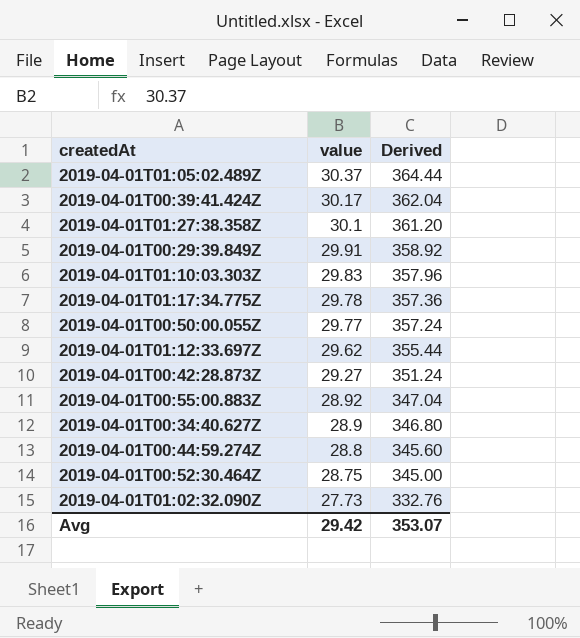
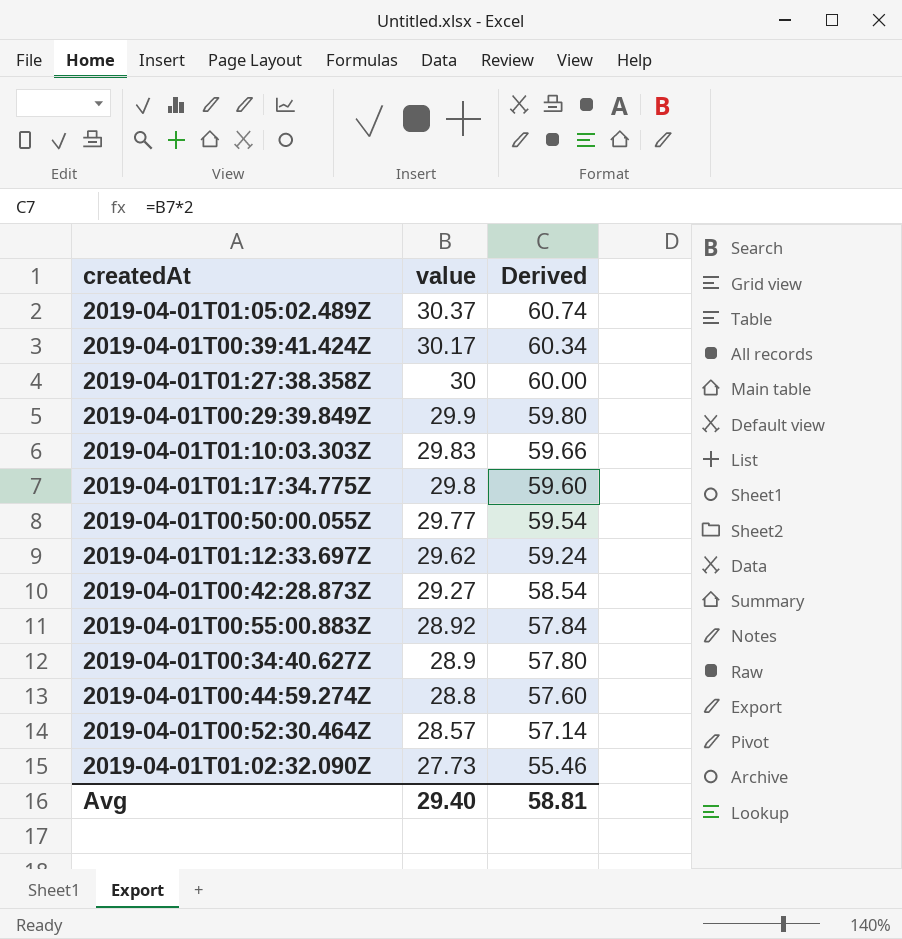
column Derived | formula: [value] * 12 -> [value] * 2
2019-04-01T01:27:38.358Z | value: 30.1 -> 30
2019-04-01T00:29:39.849Z | value: 29.91 -> 29.9
2019-04-01T01:17:34.775Z | value: 29.78 -> 29.8
2019-04-01T00:52:30.464Z | value: 28.75 -> 28.57
Avg | value: 29.42 -> 29.40
Avg | Derived: 353.07 -> 58.81

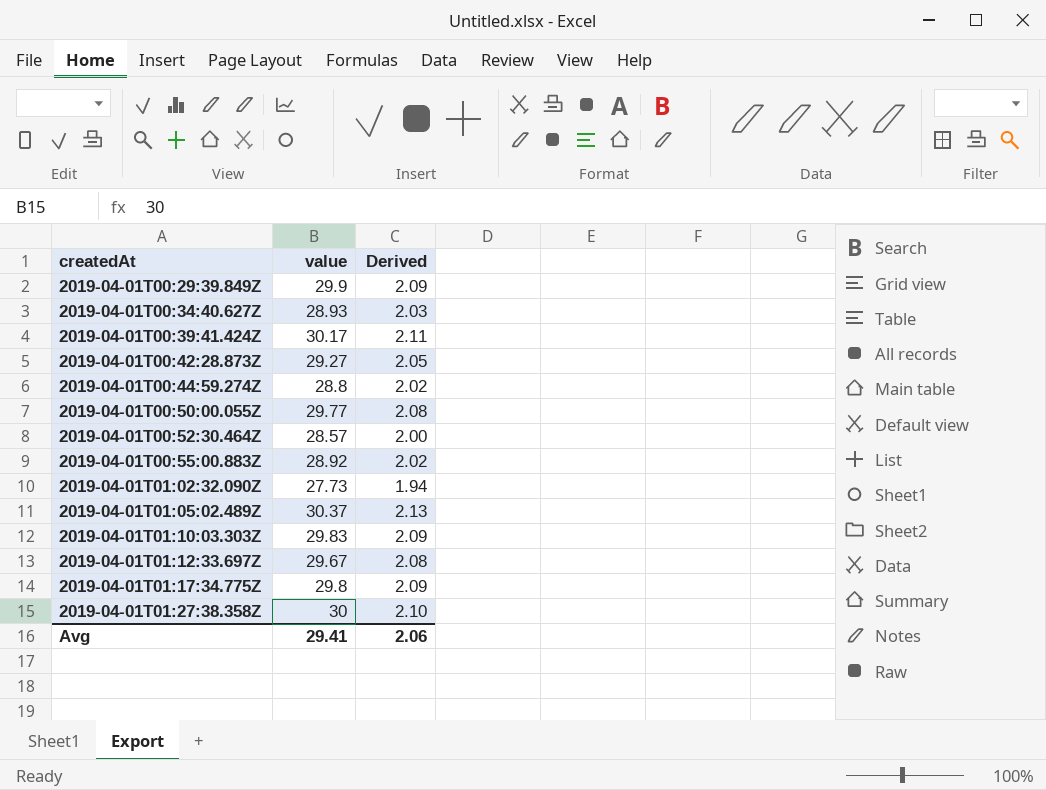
row order: value descending -> createdAt ascending
column Derived | formula: [value] * 2 -> [value] * 0.07
2019-04-01T00:34:40.627Z | value: 28.9 -> 28.93
2019-04-01T01:12:33.697Z | value: 29.62 -> 29.67
Avg | value: 29.40 -> 29.41
Avg | Derived: 58.81 -> 2.06

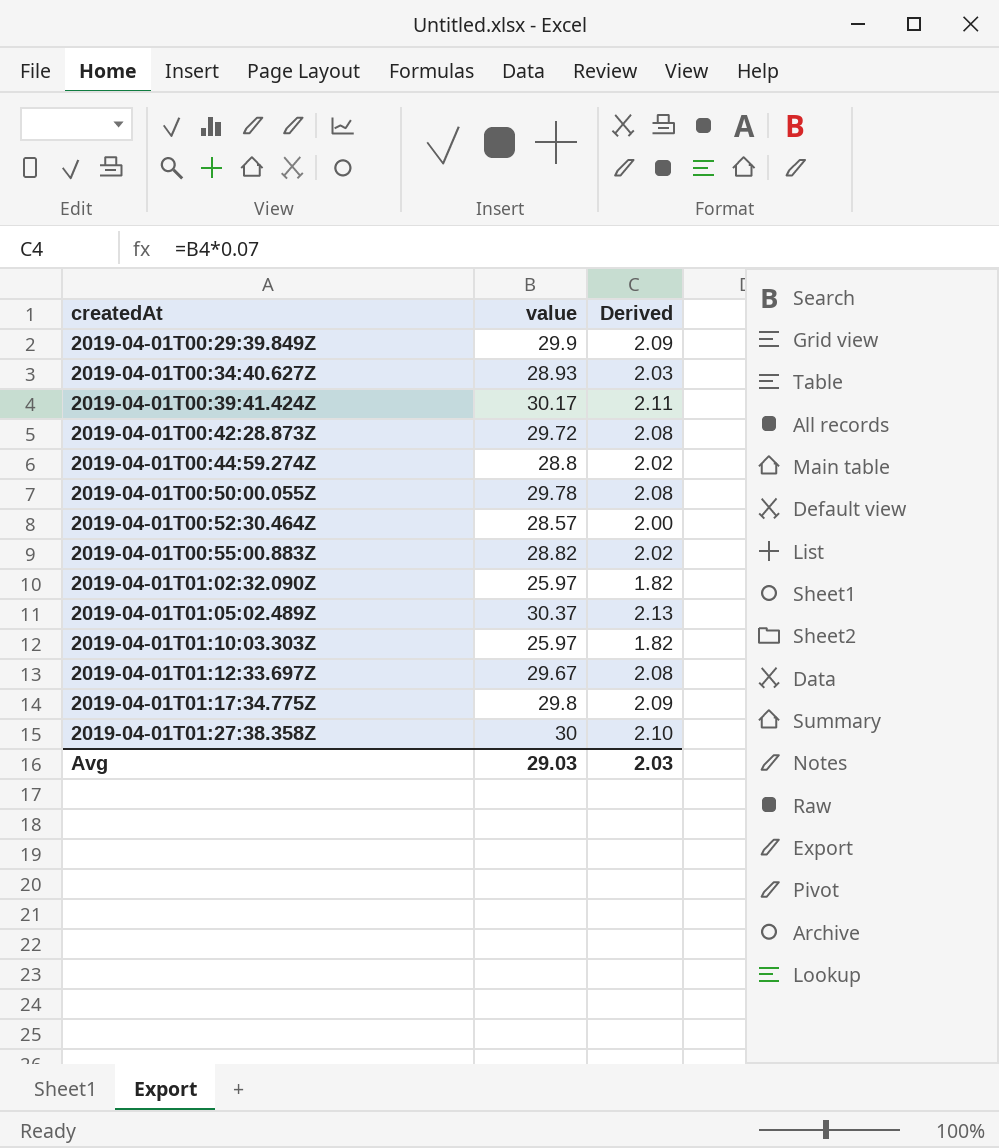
2019-04-01T00:42:28.873Z | value: 29.27 -> 29.72
2019-04-01T00:42:28.873Z | Derived: 2.05 -> 2.08
2019-04-01T00:50:00.055Z | value: 29.77 -> 29.78
2019-04-01T00:55:00.883Z | value: 28.92 -> 28.82
2019-04-01T01:02:32.090Z | value: 27.73 -> 25.97
2019-04-01T01:02:32.090Z | Derived: 1.94 -> 1.82
2019-04-01T01:10:03.303Z | value: 29.83 -> 25.97
2019-04-01T01:10:03.303Z | Derived: 2.09 -> 1.82
Avg | value: 29.41 -> 29.03
Avg | Derived: 2.06 -> 2.03

